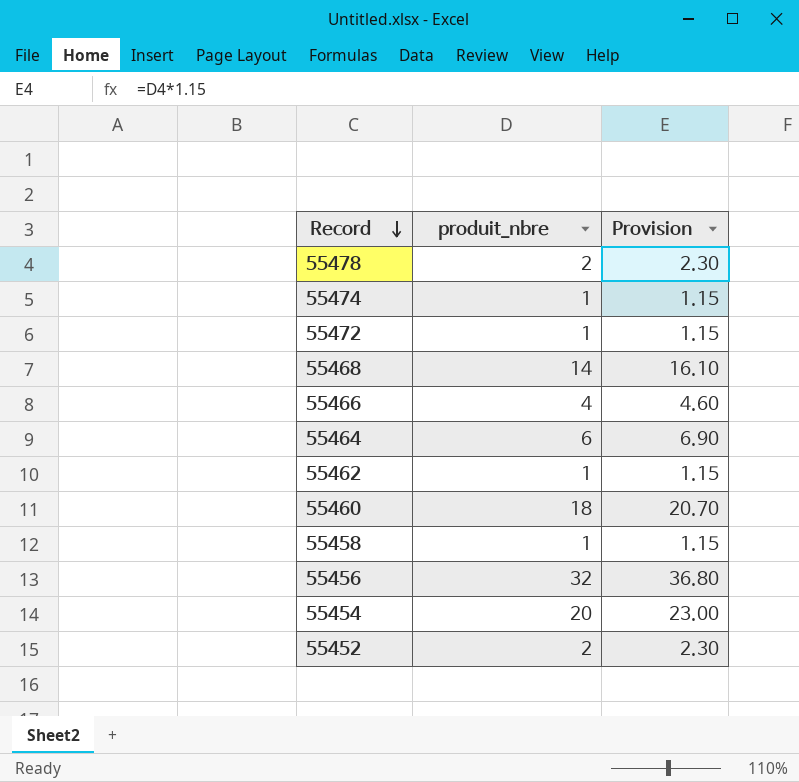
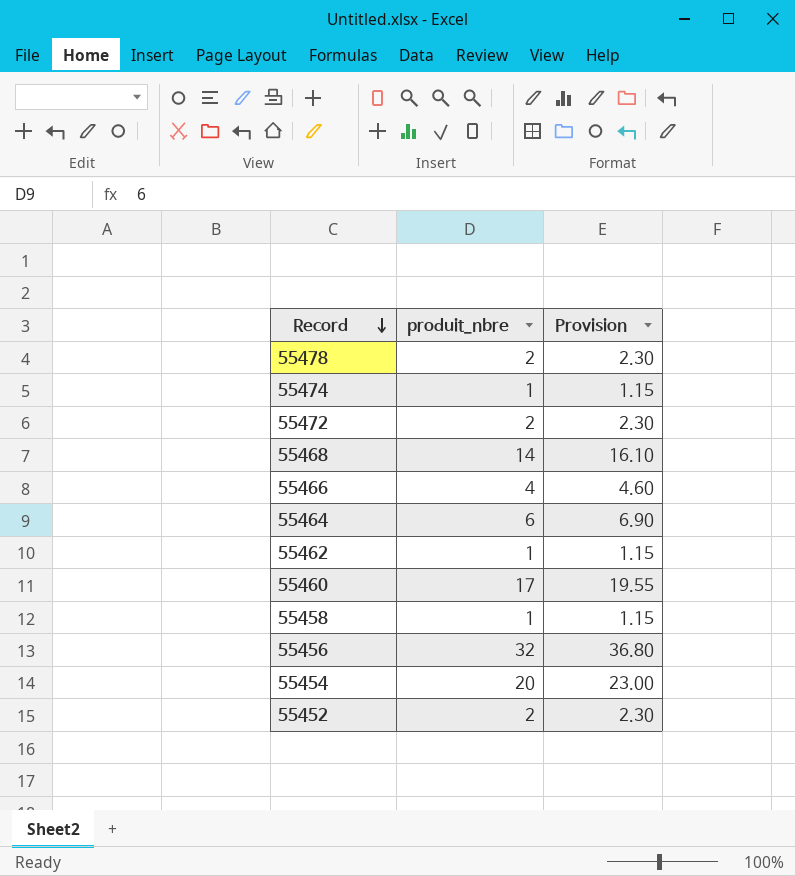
55472 | produit_nbre: 1 -> 2
55472 | Provision: 1.15 -> 2.30
55460 | produit_nbre: 18 -> 17
55460 | Provision: 20.70 -> 19.55

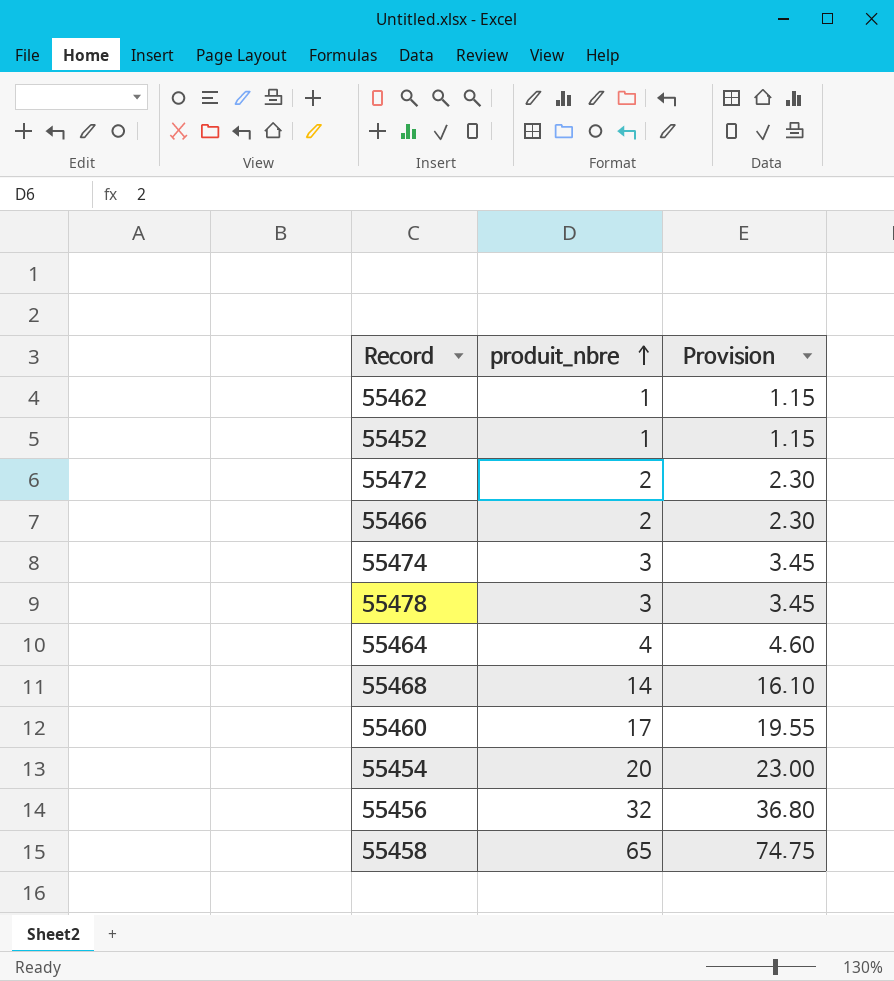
row order: Record descending -> produit_nbre ascending
55452 | produit_nbre: 2 -> 1
55452 | Provision: 2.30 -> 1.15
55466 | produit_nbre: 4 -> 2
55466 | Provision: 4.60 -> 2.30
55474 | produit_nbre: 1 -> 3
55474 | Provision: 1.15 -> 3.45
55478 | produit_nbre: 2 -> 3
55478 | Provision: 2.30 -> 3.45
55464 | produit_nbre: 6 -> 4
55464 | Provision: 6.90 -> 4.60
55458 | produit_nbre: 1 -> 65
55458 | Provision: 1.15 -> 74.75

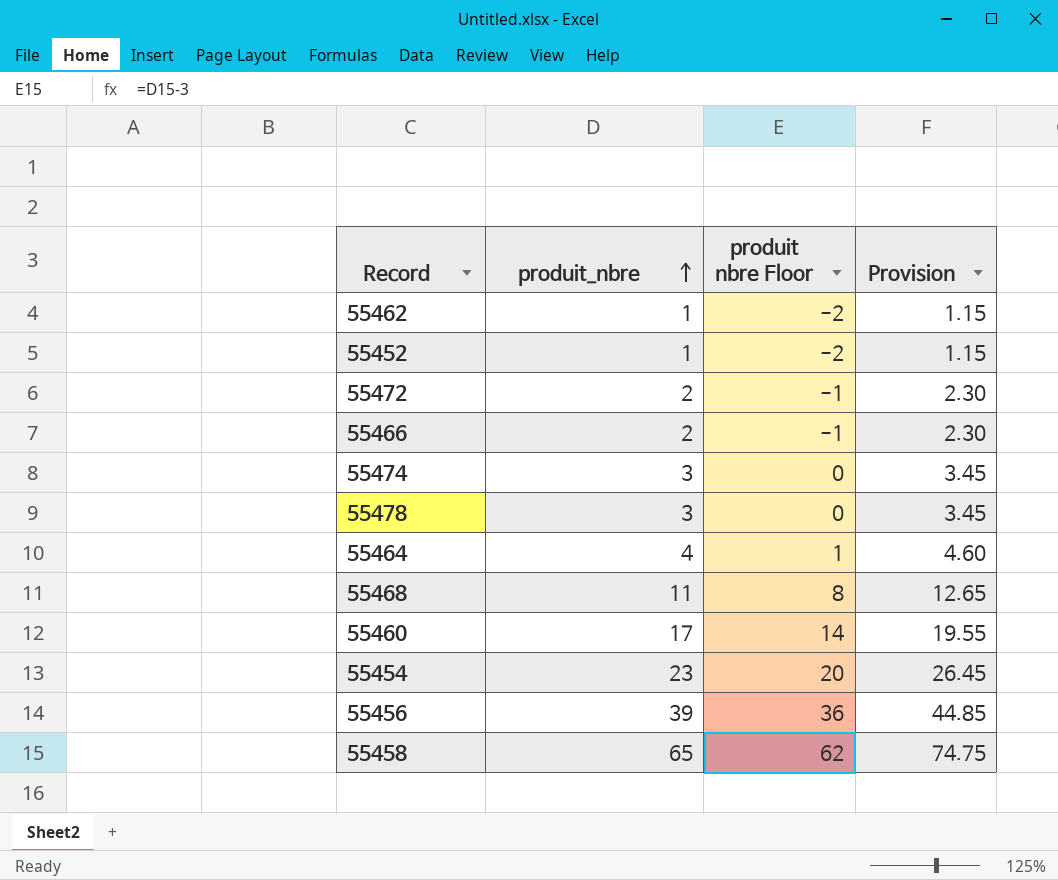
column produit nbre Floor | formula: none -> [produit_nbre] - 3
55468 | produit_nbre: 14 -> 11
55468 | Provision: 16.10 -> 12.65
55454 | produit_nbre: 20 -> 23
55454 | Provision: 23.00 -> 26.45
55456 | produit_nbre: 32 -> 39
55456 | Provision: 36.80 -> 44.85

